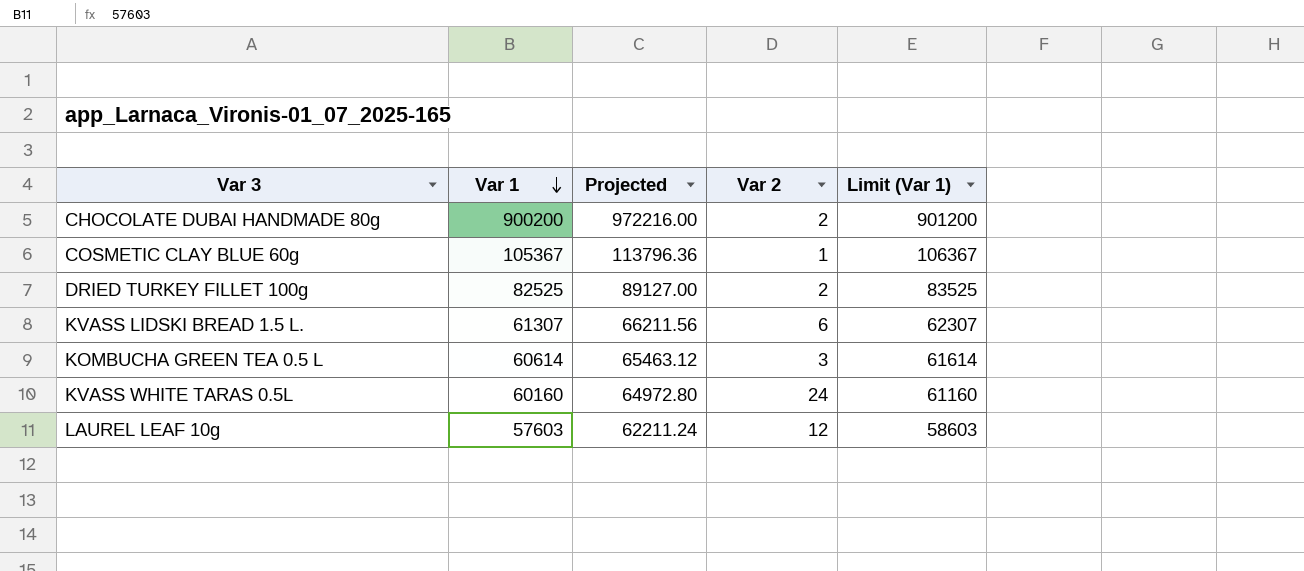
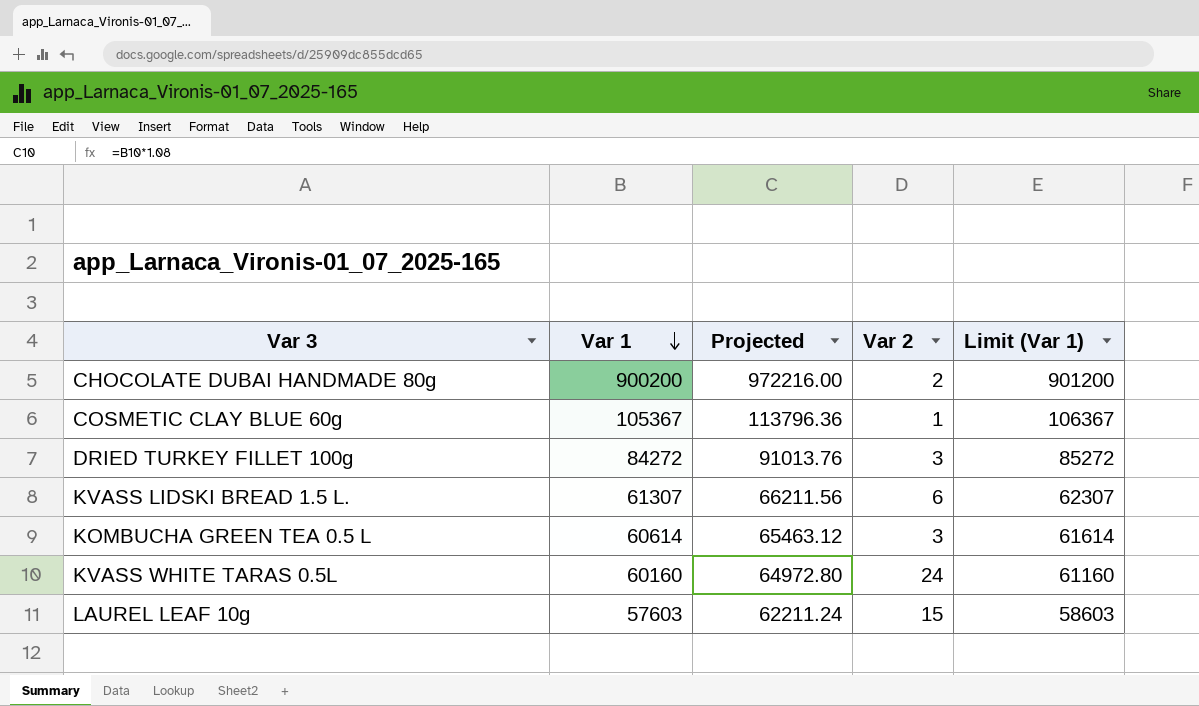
DRIED TURKEY FILLET 100g | Var 1: 82525 -> 84272
DRIED TURKEY FILLET 100g | Projected: 89127.00 -> 91013.76
DRIED TURKEY FILLET 100g | Var 2: 2 -> 3
DRIED TURKEY FILLET 100g | Limit (Var 1): 83525 -> 85272
LAUREL LEAF 10g | Var 2: 12 -> 15

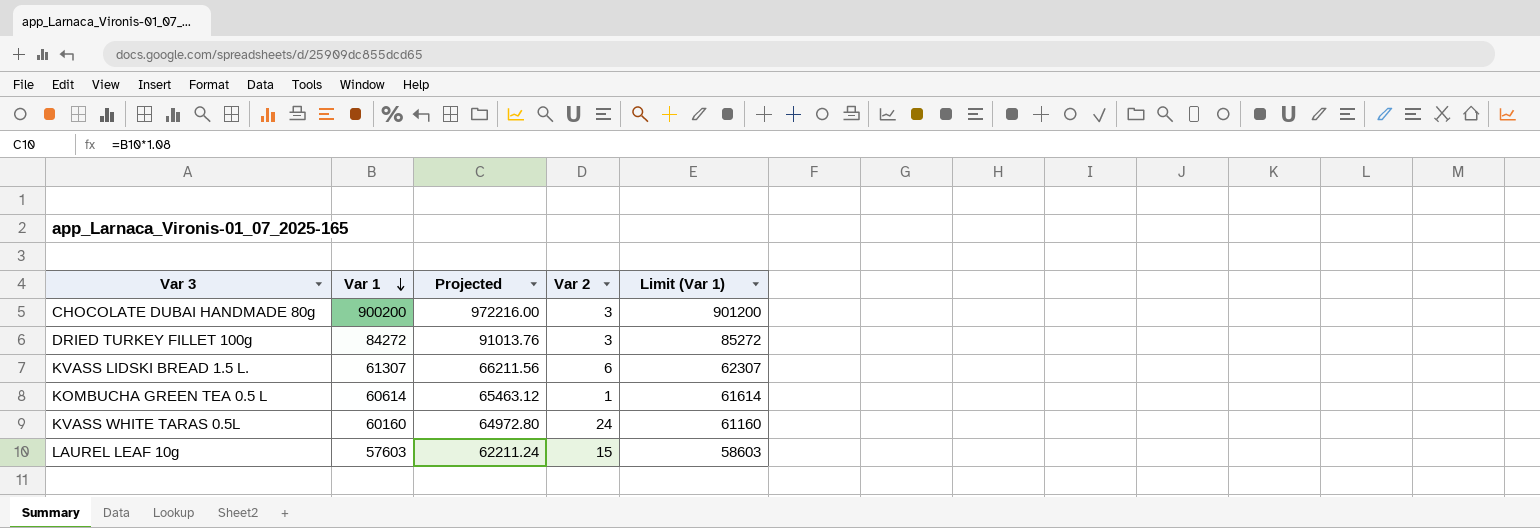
row COSMETIC CLAY BLUE 60g: 105367 | 113796.36 | 1 | 106367 -> none
CHOCOLATE DUBAI HANDMADE 80g | Var 2: 2 -> 3
KOMBUCHA GREEN TEA 0.5 L | Var 2: 3 -> 1

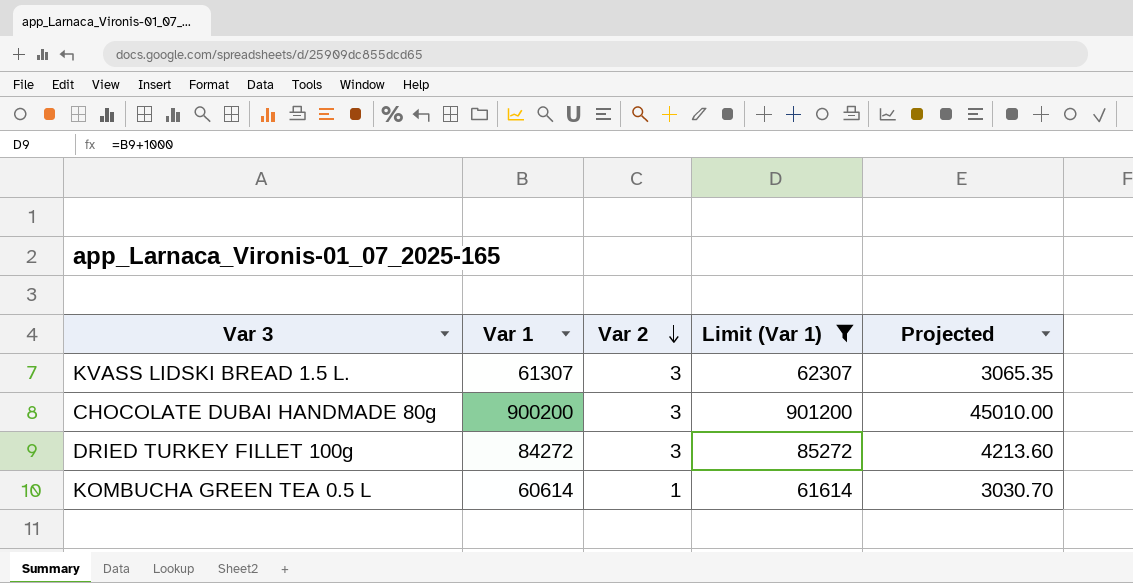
filter: none -> Limit (Var 1) >= 61614
row order: Var 1 descending -> Var 2 descending
column Projected | formula: [Var 1] * 1.08 -> [Var 1] * 0.05
column Projected | position: 3 -> 5
KVASS LIDSKI BREAD 1.5 L. | Var 2: 6 -> 3

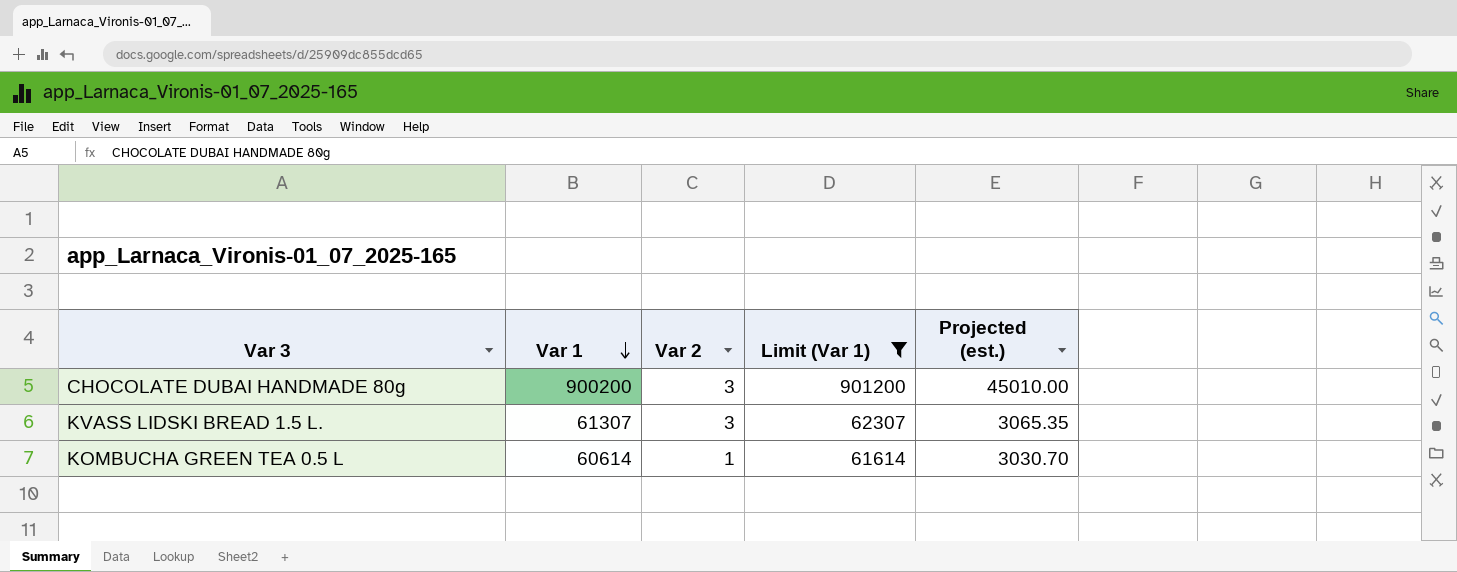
row order: Var 2 descending -> Var 1 descending
column name: Projected -> Projected (est.)
row DRIED TURKEY FILLET 100g: 84272 | 3 | 85272 | 4213.60 -> none

